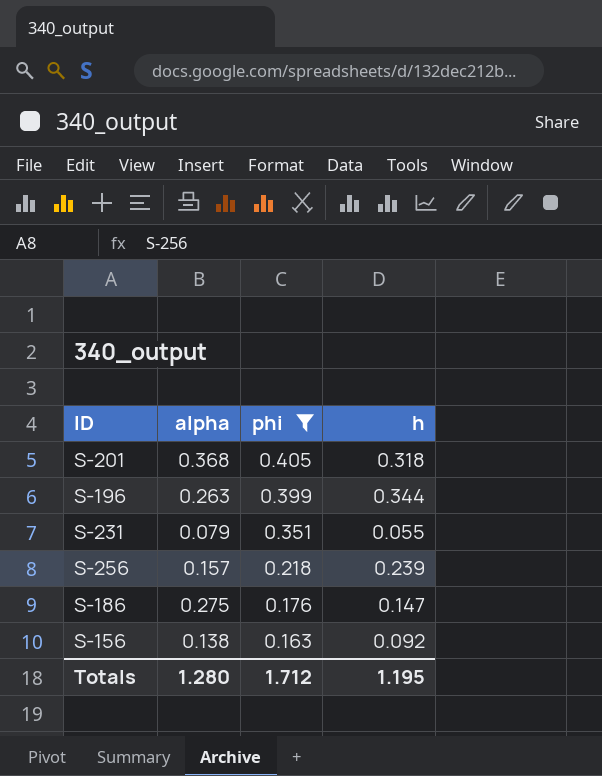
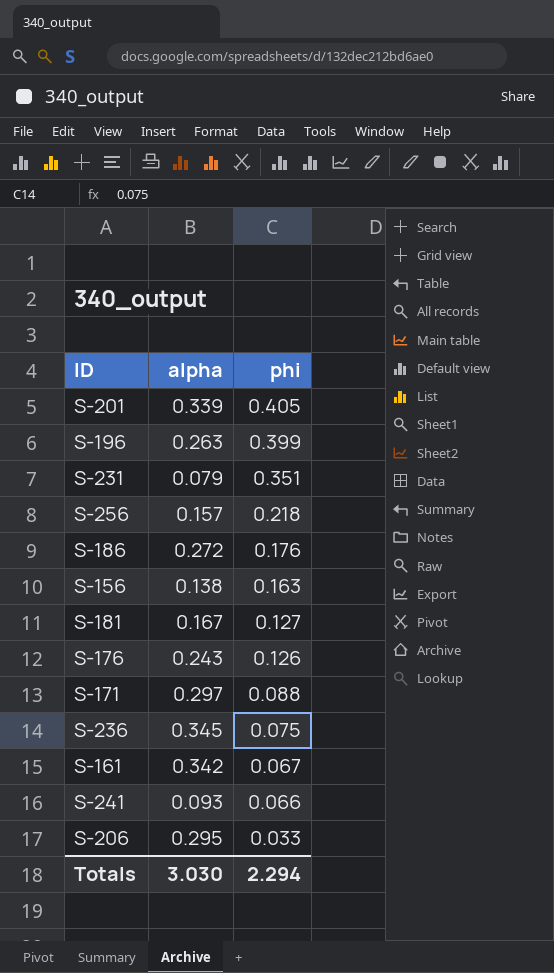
filter: phi >= 0.163 -> none
column h | position: 4 -> none
S-201 | alpha: 0.368 -> 0.339
S-186 | alpha: 0.275 -> 0.272
Totals | alpha: 1.280 -> 3.030
Totals | phi: 1.712 -> 2.294

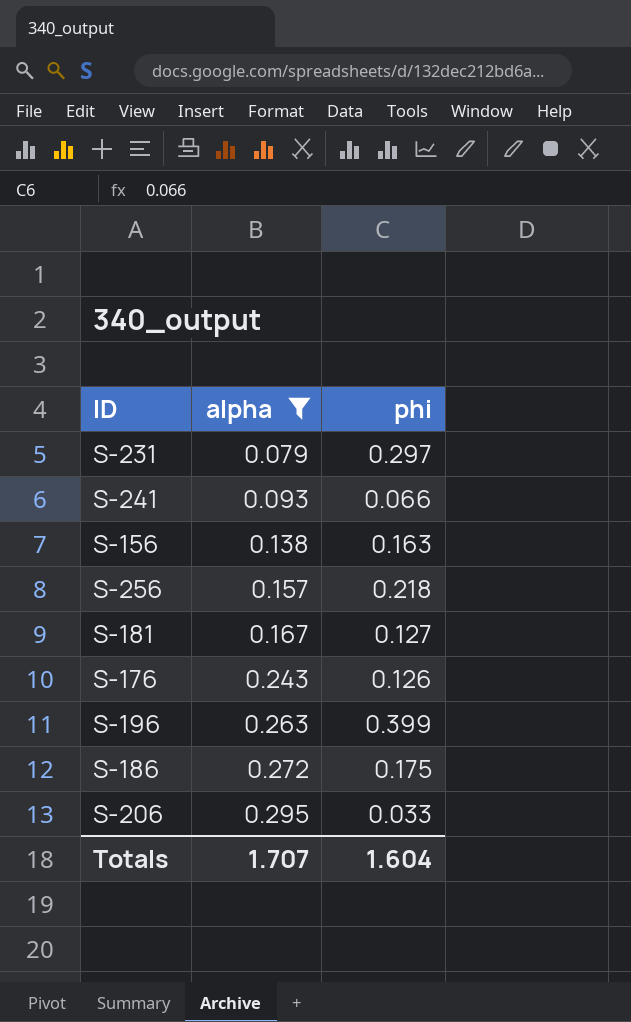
filter: none -> alpha <= 0.295
row order: phi descending -> alpha ascending
S-231 | phi: 0.351 -> 0.297
S-186 | phi: 0.176 -> 0.175
Totals | alpha: 3.030 -> 1.707
Totals | phi: 2.294 -> 1.604

